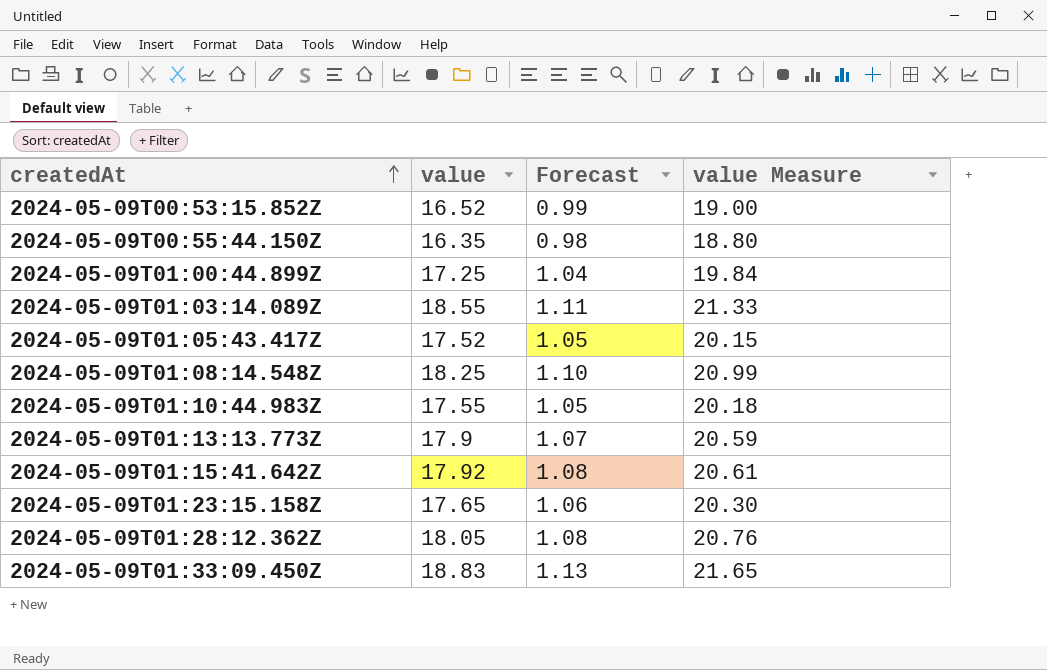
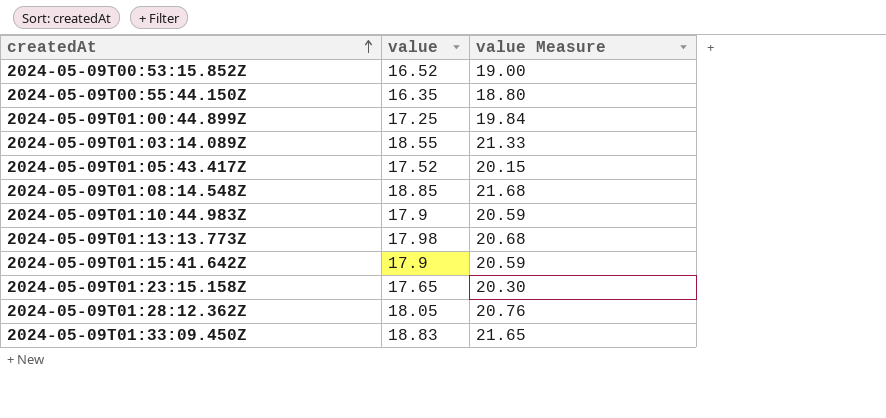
column Forecast | formula: [value] * 0.06 -> none
2024-05-09T01:08:14.548Z | value: 18.25 -> 18.85
2024-05-09T01:08:14.548Z | value Measure: 20.99 -> 21.68
2024-05-09T01:10:44.983Z | value: 17.55 -> 17.9
2024-05-09T01:10:44.983Z | value Measure: 20.18 -> 20.59
2024-05-09T01:13:13.773Z | value: 17.9 -> 17.98
2024-05-09T01:13:13.773Z | value Measure: 20.59 -> 20.68
2024-05-09T01:15:41.642Z | value: 17.92 -> 17.9
2024-05-09T01:15:41.642Z | value Measure: 20.61 -> 20.59

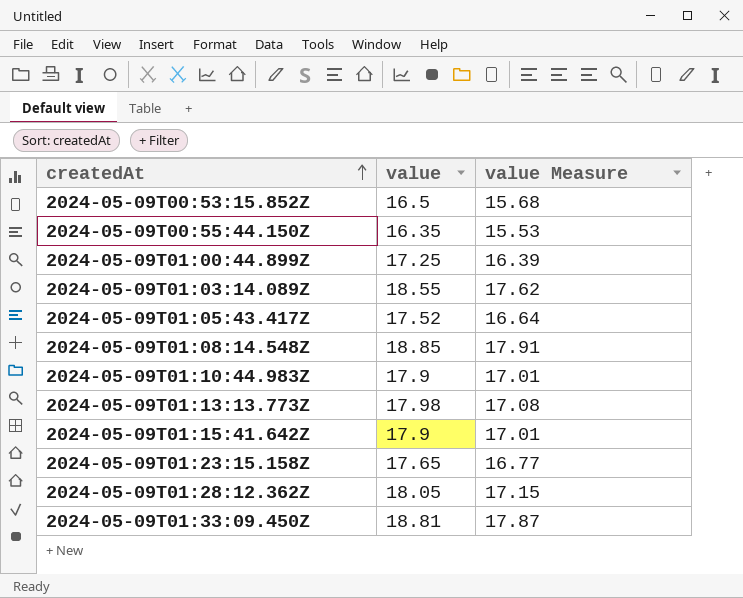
column value Measure | formula: [value] * 1.15 -> [value] * 0.95
2024-05-09T00:53:15.852Z | value: 16.52 -> 16.5
2024-05-09T01:33:09.450Z | value: 18.83 -> 18.81

